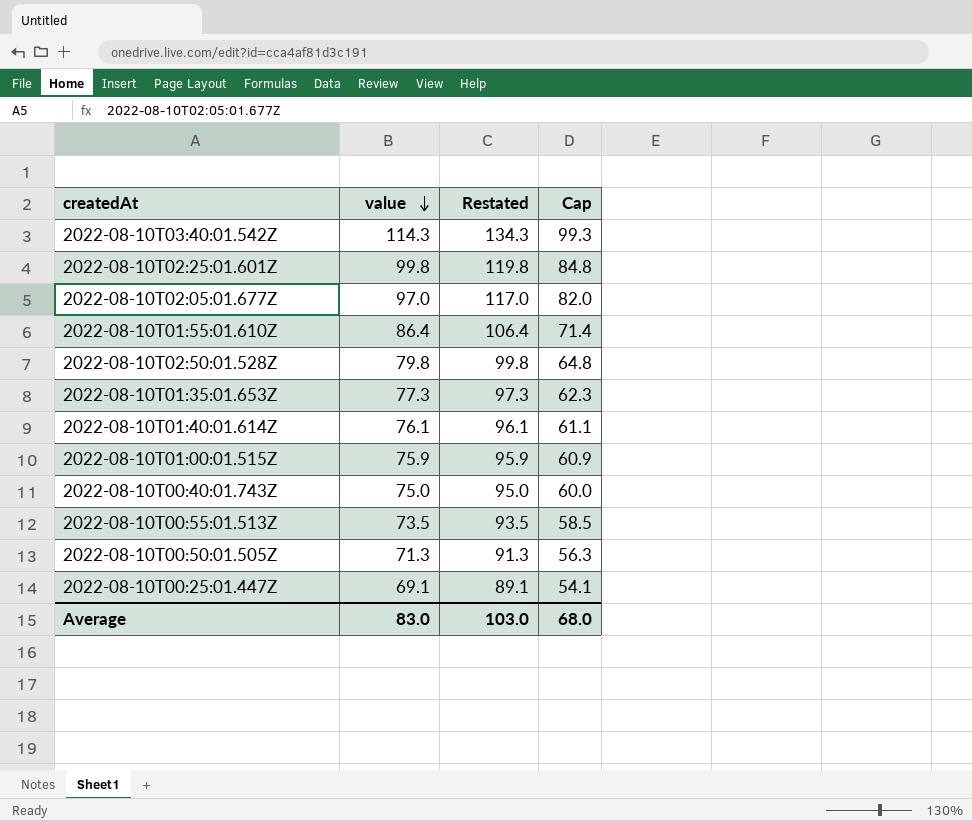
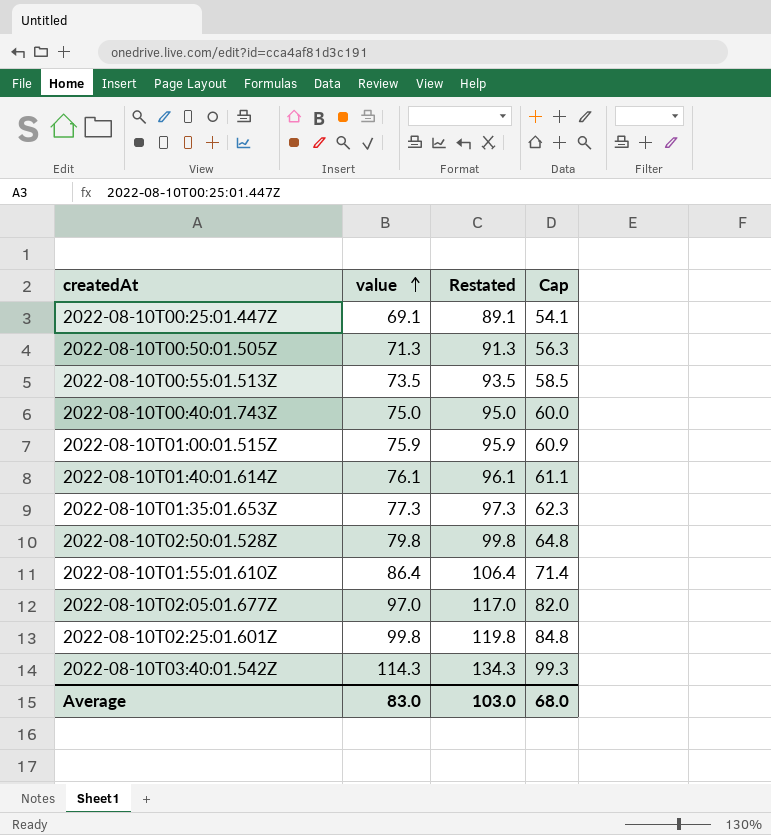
row order: value descending -> value ascending

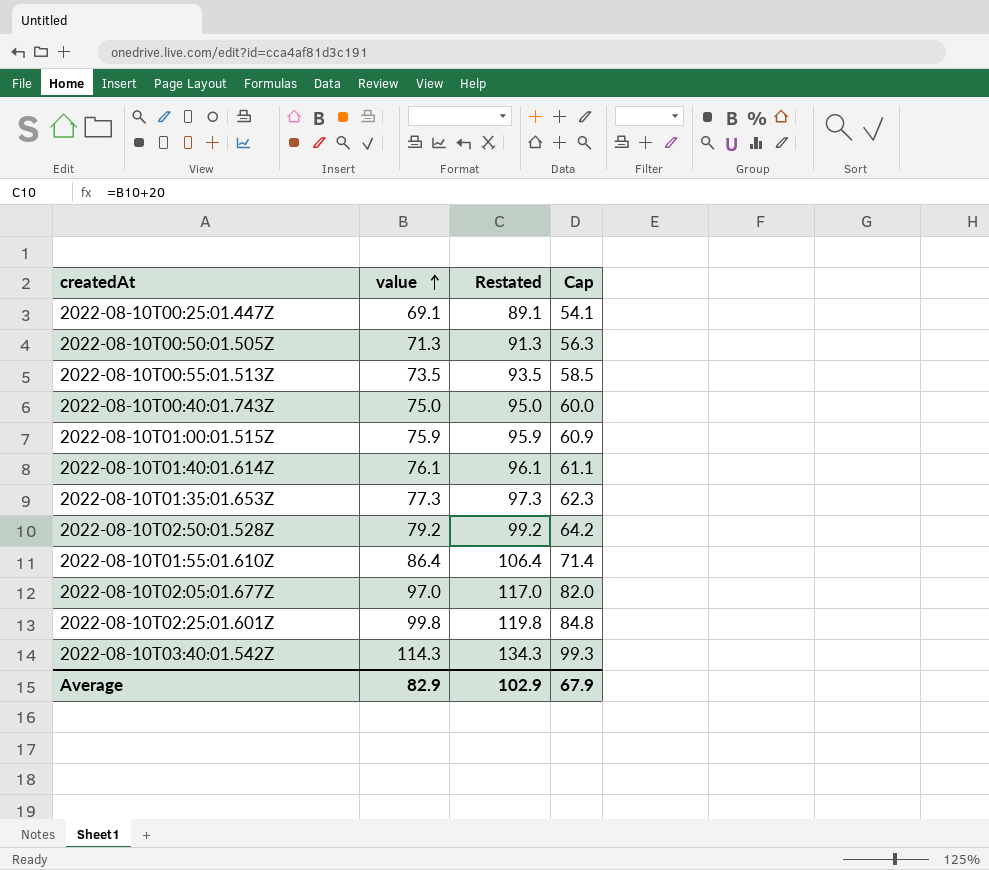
2022-08-10T02:50:01.528Z | value: 79.8 -> 79.2
2022-08-10T02:50:01.528Z | Restated: 99.8 -> 99.2
2022-08-10T02:50:01.528Z | Cap: 64.8 -> 64.2
Average | value: 83.0 -> 82.9
Average | Restated: 103.0 -> 102.9
Average | Cap: 68.0 -> 67.9

